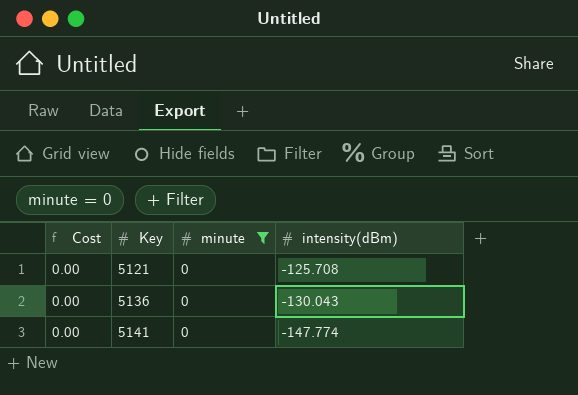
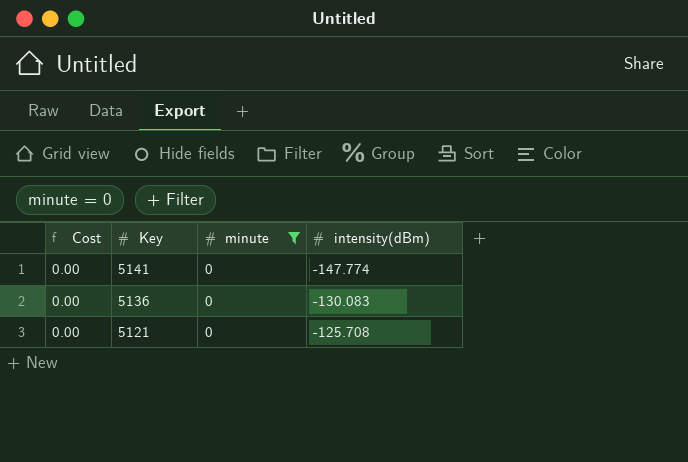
row order: Key ascending -> Key descending
5136 | intensity(dBm): -130.043 -> -130.083

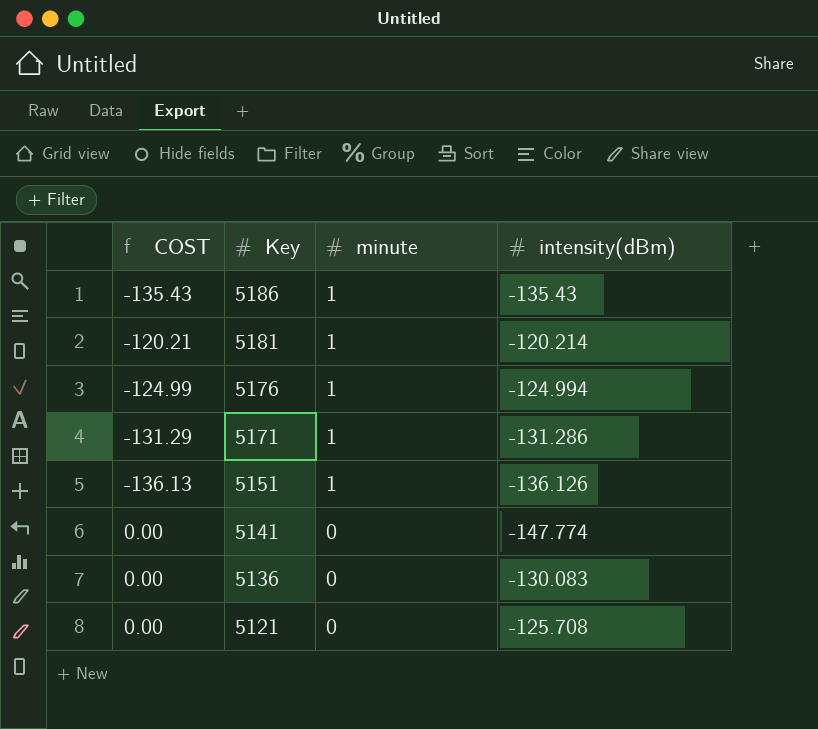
filter: minute = 0 -> none
column name: Cost -> COST

